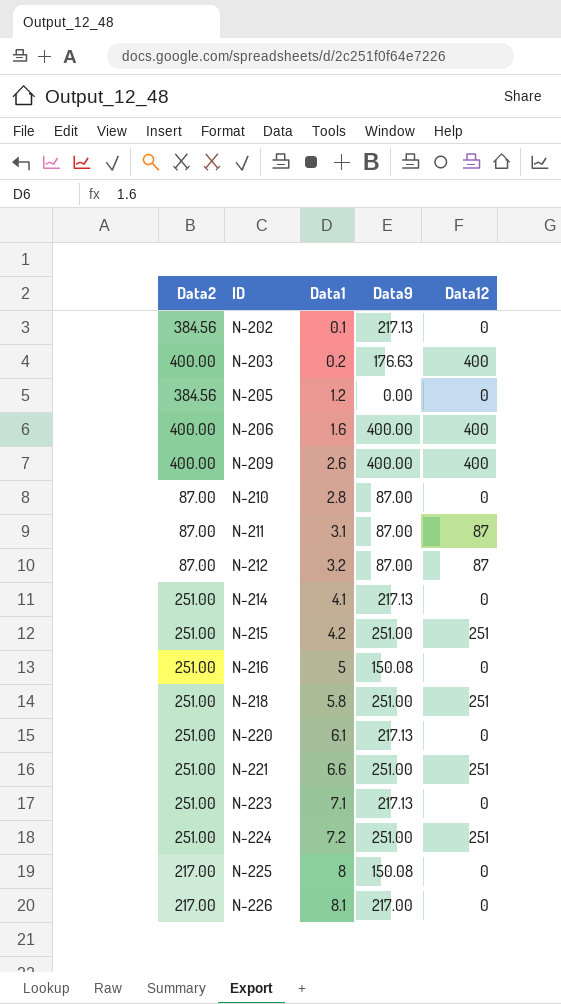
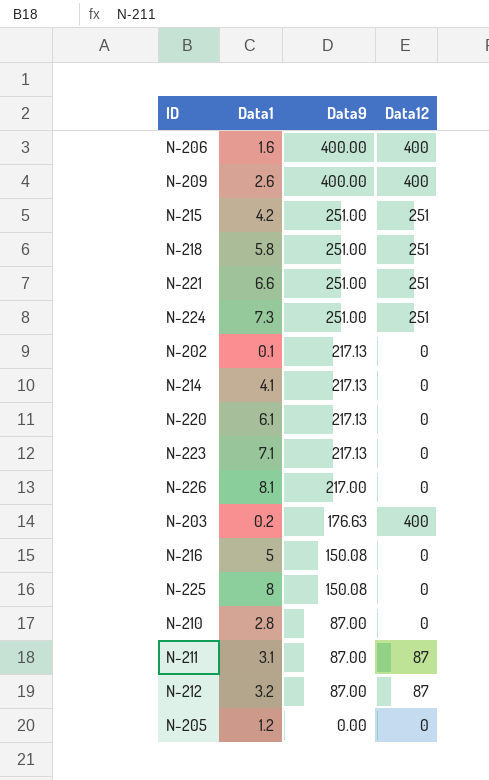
row order: ID ascending -> Data9 descending
column Data2 | position: 1 -> none
N-224 | Data1: 7.2 -> 7.3

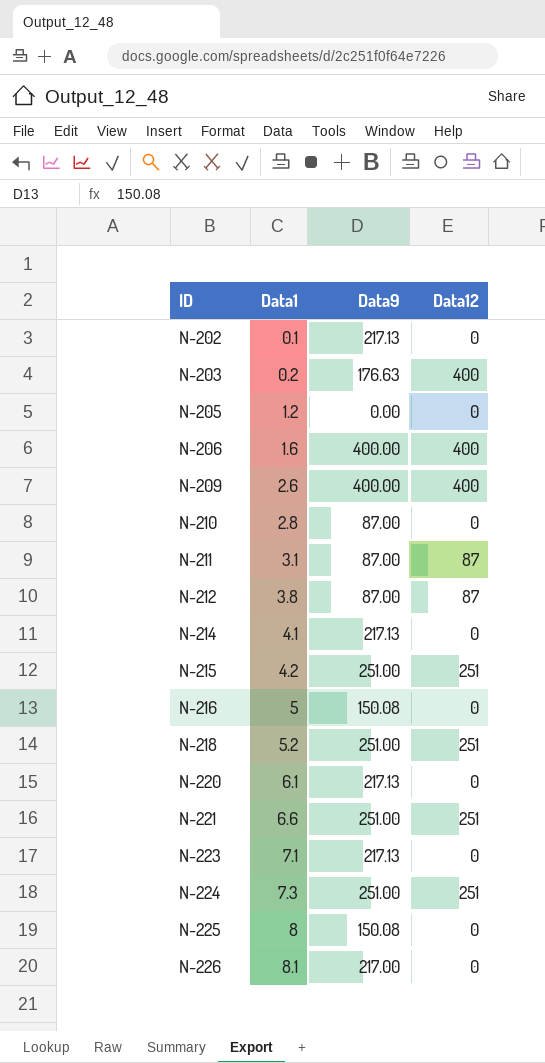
row order: Data9 descending -> ID ascending
N-212 | Data1: 3.2 -> 3.8
N-218 | Data1: 5.8 -> 5.2

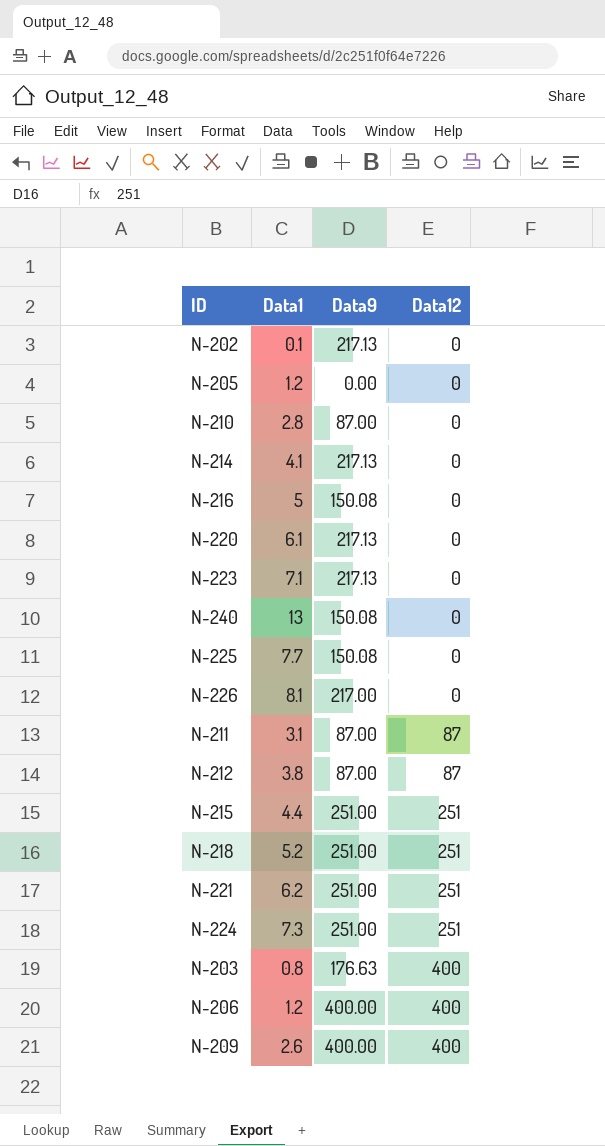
row order: ID ascending -> Data12 ascending
row N-240: none -> 13 | 150.08 | 0
N-225 | Data1: 8 -> 7.7
N-215 | Data1: 4.2 -> 4.4
N-221 | Data1: 6.6 -> 6.2
N-203 | Data1: 0.2 -> 0.8
N-206 | Data1: 1.6 -> 1.2

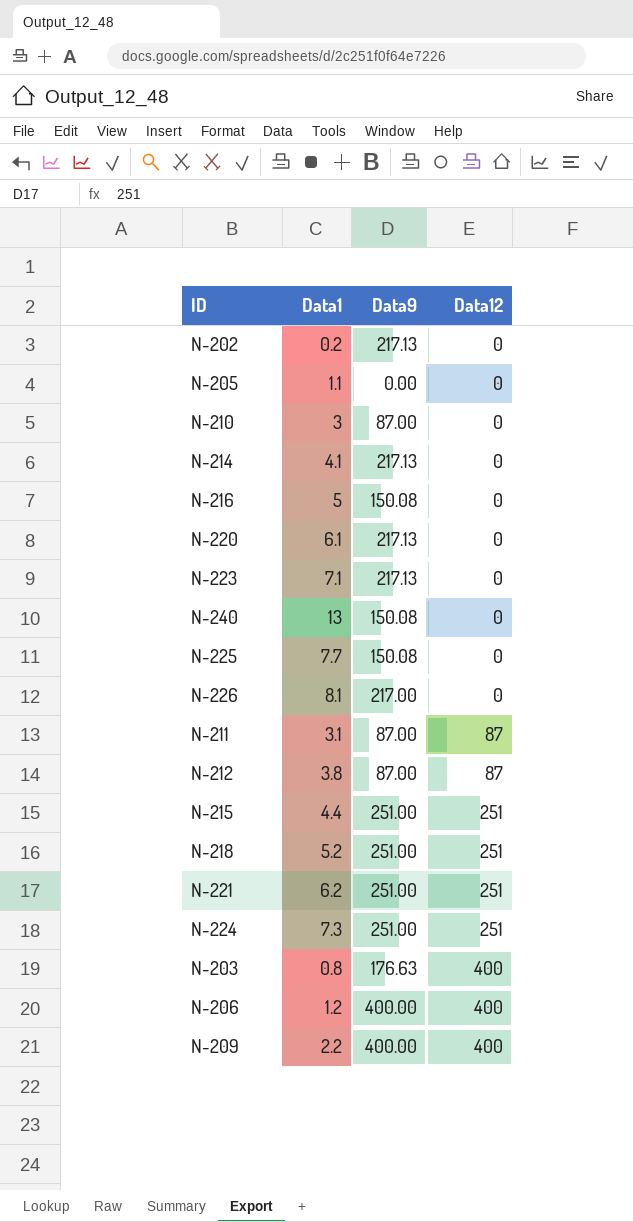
N-202 | Data1: 0.1 -> 0.2
N-205 | Data1: 1.2 -> 1.1
N-210 | Data1: 2.8 -> 3
N-209 | Data1: 2.6 -> 2.2

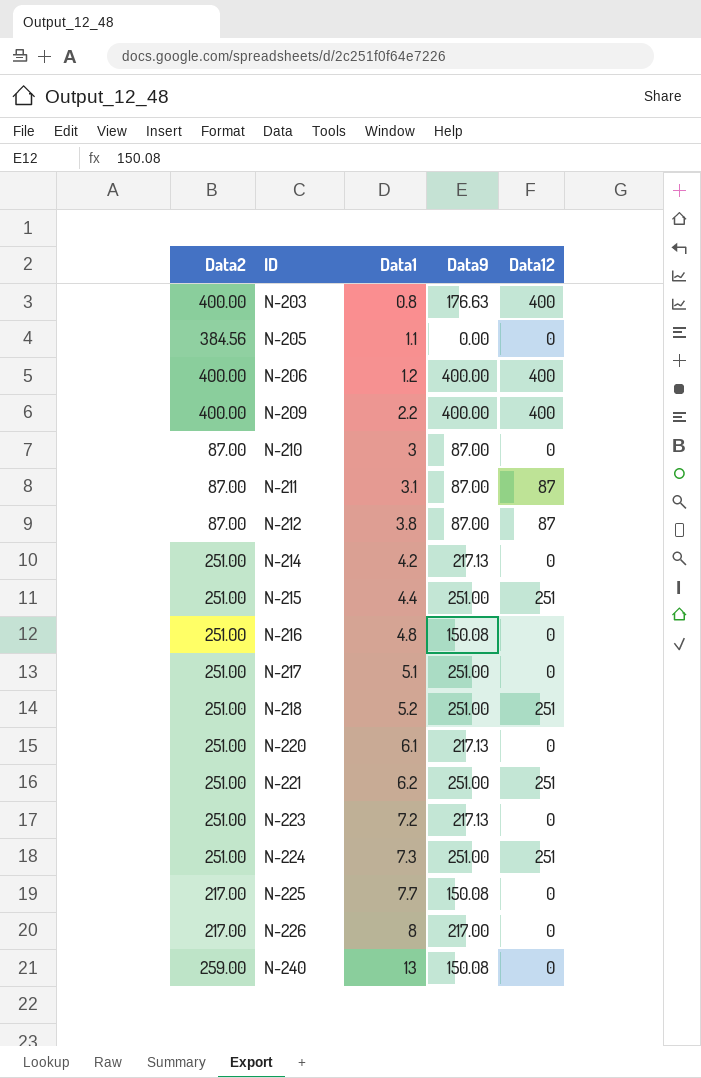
row order: Data12 ascending -> ID ascending
column Data2 | position: none -> 1
row N-202: 0.2 | 217.13 | 0 -> none
N-214 | Data1: 4.1 -> 4.2
N-216 | Data1: 5 -> 4.8
row N-217: none -> 251.00 | 5.1 | 251.00 | 0
N-223 | Data1: 7.1 -> 7.2
N-226 | Data1: 8.1 -> 8

